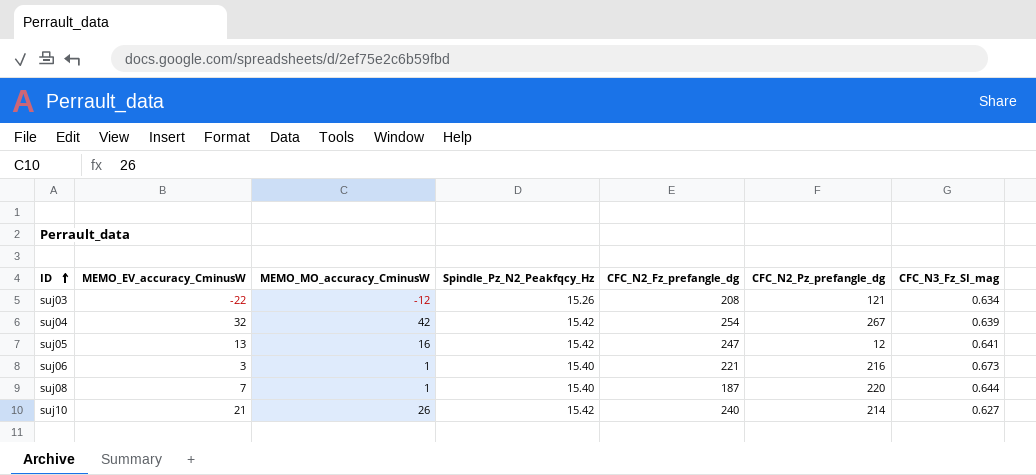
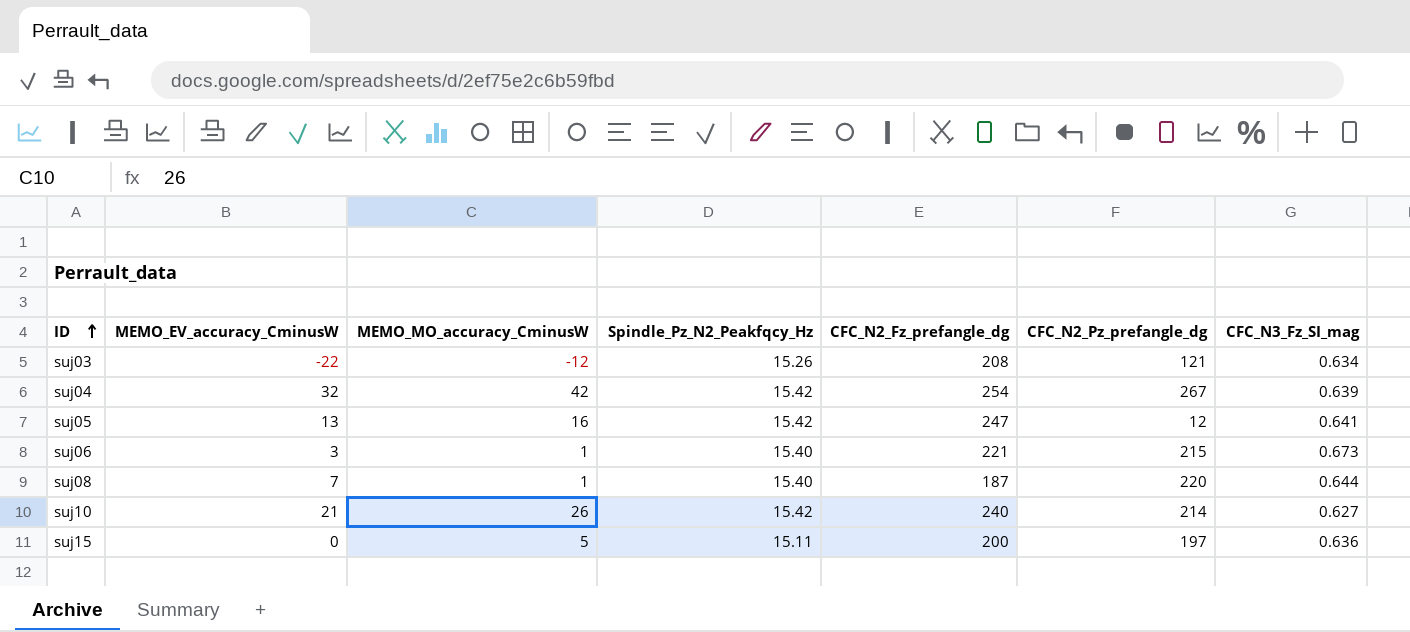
suj06 | CFC_N2_Pz_prefangle_dg: 216 -> 215
row suj15: none -> 0 | 5 | 15.11 | 200 | 197 | 0.636

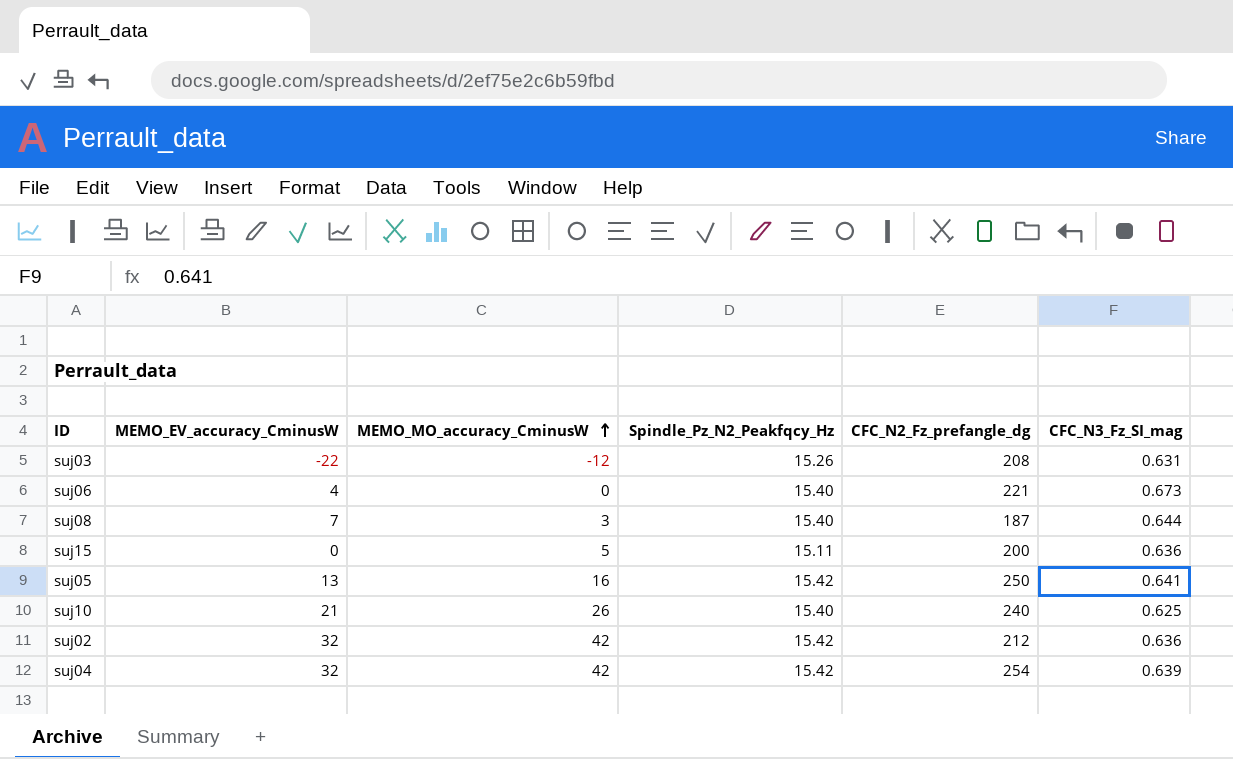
row order: ID ascending -> MEMO_MO_accuracy_CminusW ascending
column CFC_N2_Pz_prefangle_dg | position: 6 -> none
suj03 | CFC_N3_Fz_SI_mag: 0.634 -> 0.631
suj06 | MEMO_EV_accuracy_CminusW: 3 -> 4
suj06 | MEMO_MO_accuracy_CminusW: 1 -> 0
suj08 | MEMO_MO_accuracy_CminusW: 1 -> 3
suj05 | CFC_N2_Fz_prefangle_dg: 247 -> 250
suj10 | Spindle_Pz_N2_Peakfqcy_Hz: 15.42 -> 15.40
suj10 | CFC_N3_Fz_SI_mag: 0.627 -> 0.625
row suj02: none -> 32 | 42 | 15.42 | 212 | 0.636

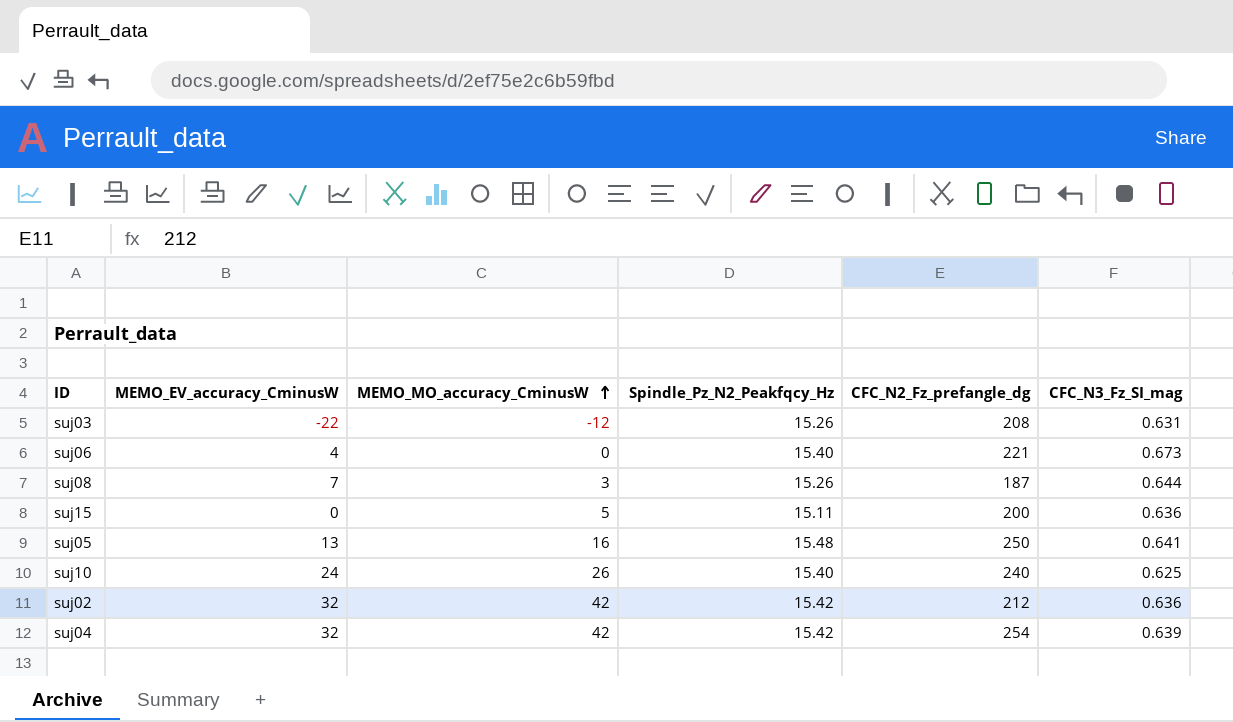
suj08 | Spindle_Pz_N2_Peakfqcy_Hz: 15.40 -> 15.26
suj05 | Spindle_Pz_N2_Peakfqcy_Hz: 15.42 -> 15.48
suj10 | MEMO_EV_accuracy_CminusW: 21 -> 24

